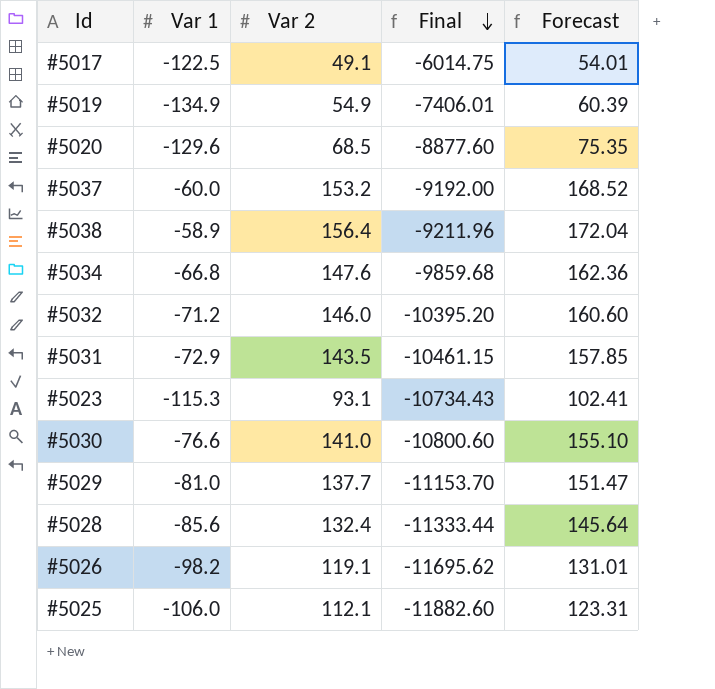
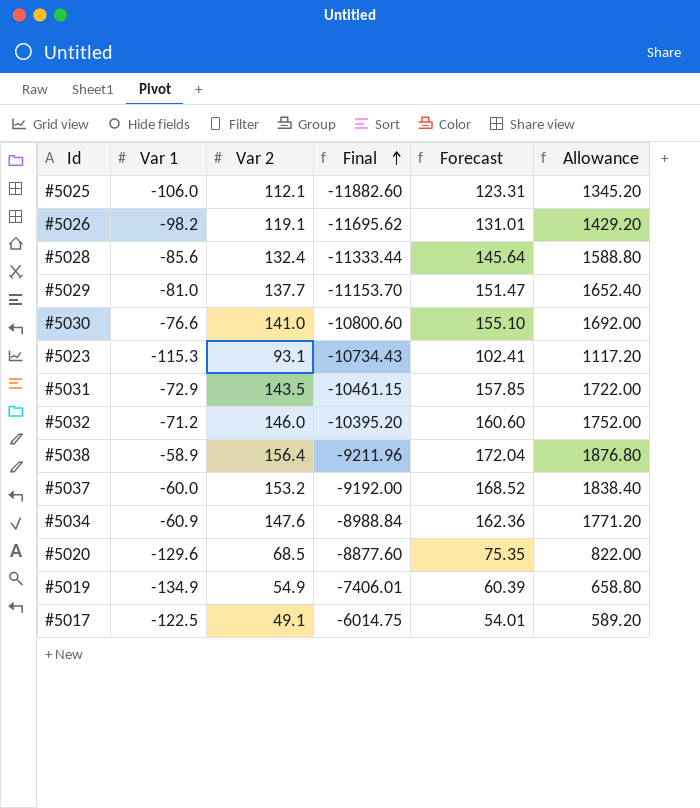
row order: Final descending -> Final ascending
column Allowance | formula: none -> [Var 2] * 12
#5034 | Var 1: -66.8 -> -60.9
#5034 | Final: -9859.68 -> -8988.84

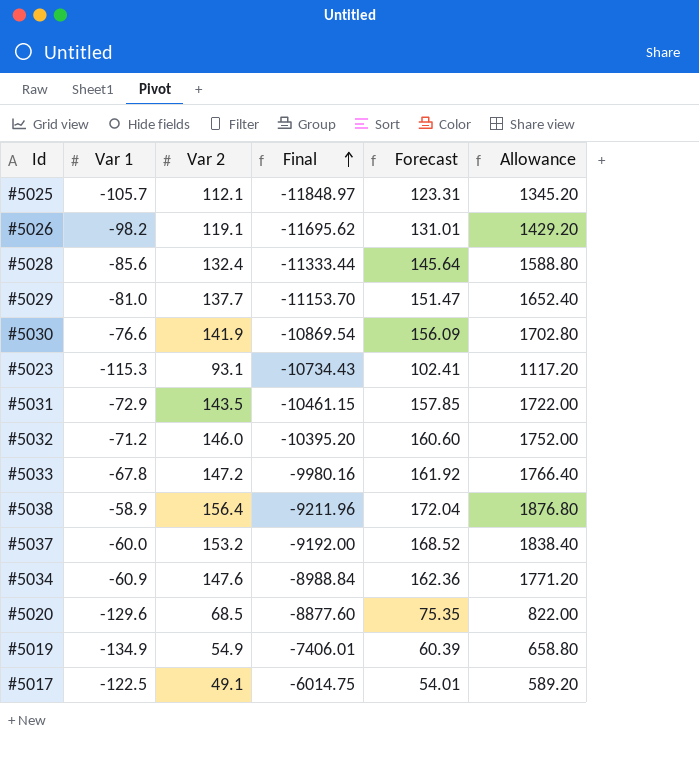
#5025 | Var 1: -106.0 -> -105.7
#5025 | Final: -11882.60 -> -11848.97
#5030 | Var 2: 141.0 -> 141.9
#5030 | Final: -10800.60 -> -10869.54
#5030 | Forecast: 155.10 -> 156.09
#5030 | Allowance: 1692.00 -> 1702.80
row #5033: none -> -67.8 | 147.2 | -9980.16 | 161.92 | 1766.40

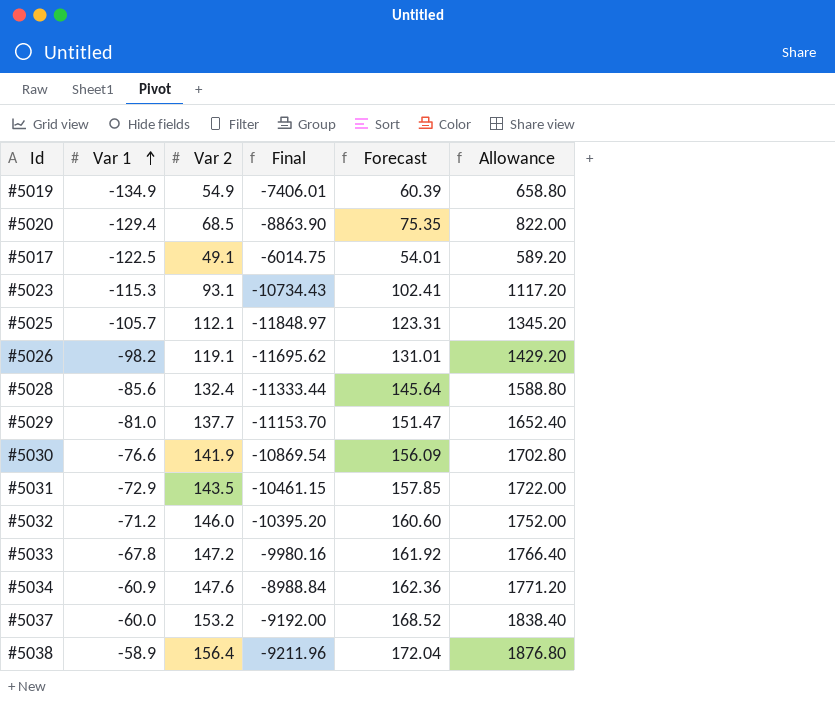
row order: Final ascending -> Var 1 ascending
#5020 | Var 1: -129.6 -> -129.4
#5020 | Final: -8877.60 -> -8863.90

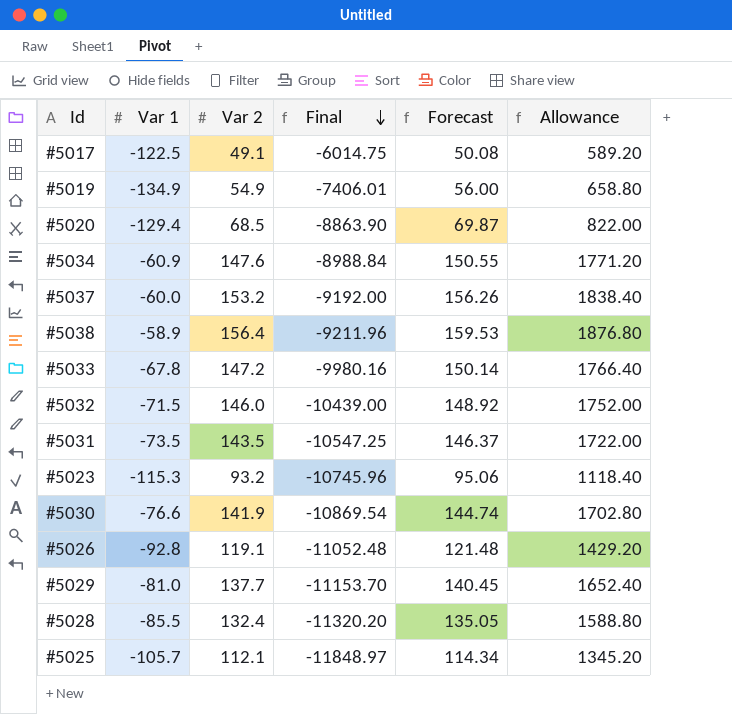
row order: Var 1 ascending -> Final descending
column Forecast | formula: [Var 2] * 1.1 -> [Var 2] * 1.02
#5032 | Var 1: -71.2 -> -71.5
#5032 | Final: -10395.20 -> -10439.00
#5031 | Var 1: -72.9 -> -73.5
#5031 | Final: -10461.15 -> -10547.25
#5023 | Var 2: 93.1 -> 93.2
#5023 | Final: -10734.43 -> -10745.96
#5023 | Allowance: 1117.20 -> 1118.40
#5026 | Var 1: -98.2 -> -92.8
#5026 | Final: -11695.62 -> -11052.48
#5028 | Var 1: -85.6 -> -85.5
#5028 | Final: -11333.44 -> -11320.20

